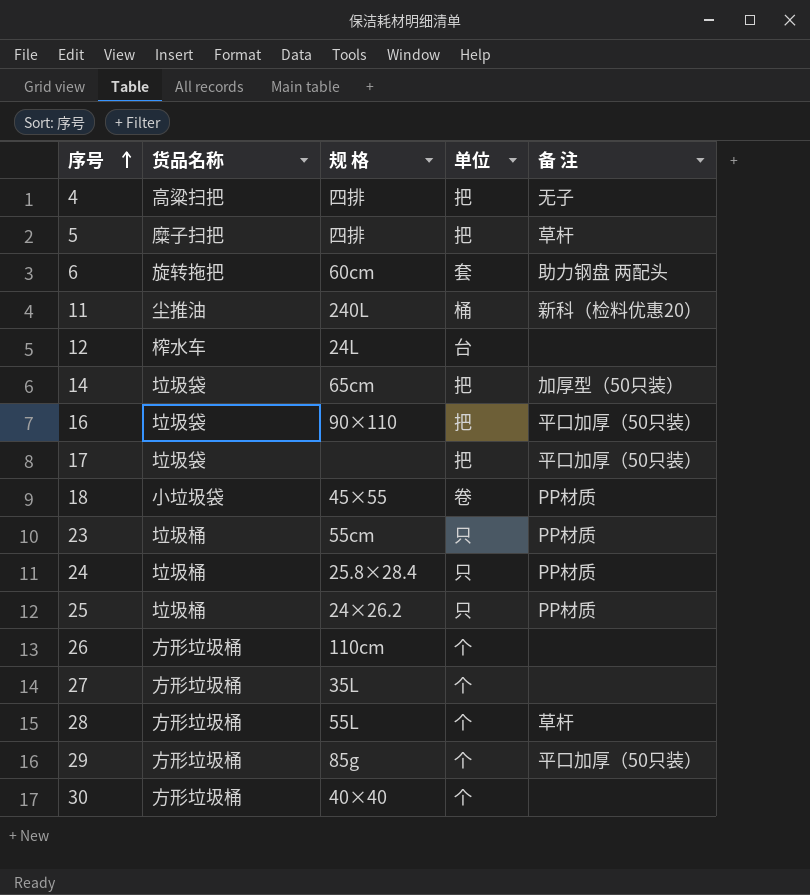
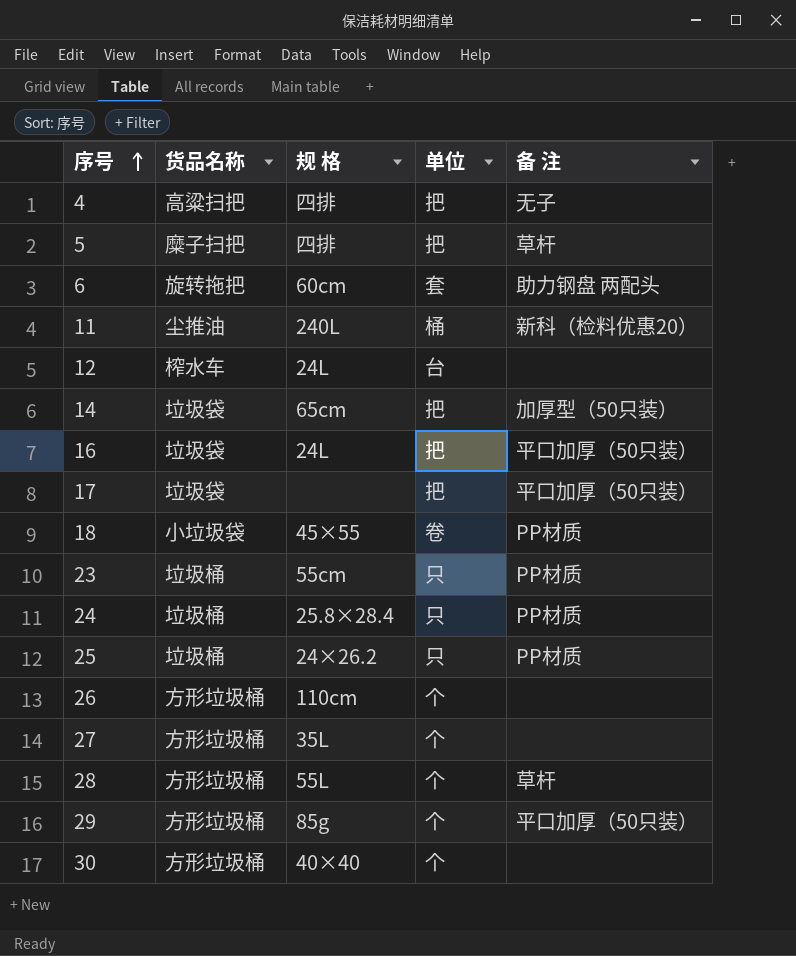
16 | 规 格: 90×110 -> 24L

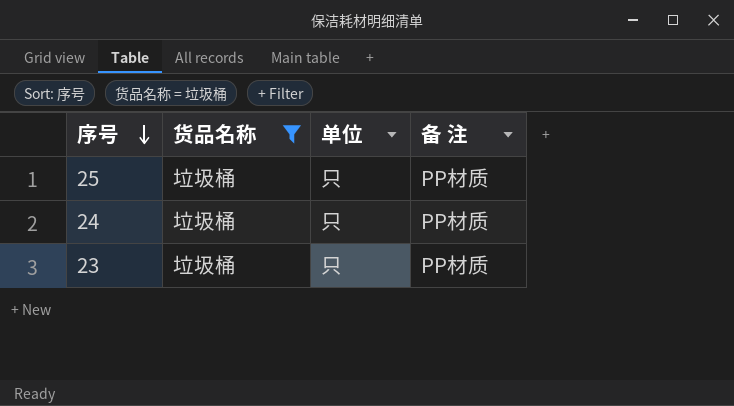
filter: none -> 货品名称 = 垃圾桶
row order: 序号 ascending -> 序号 descending
column 规 格 | position: 3 -> none

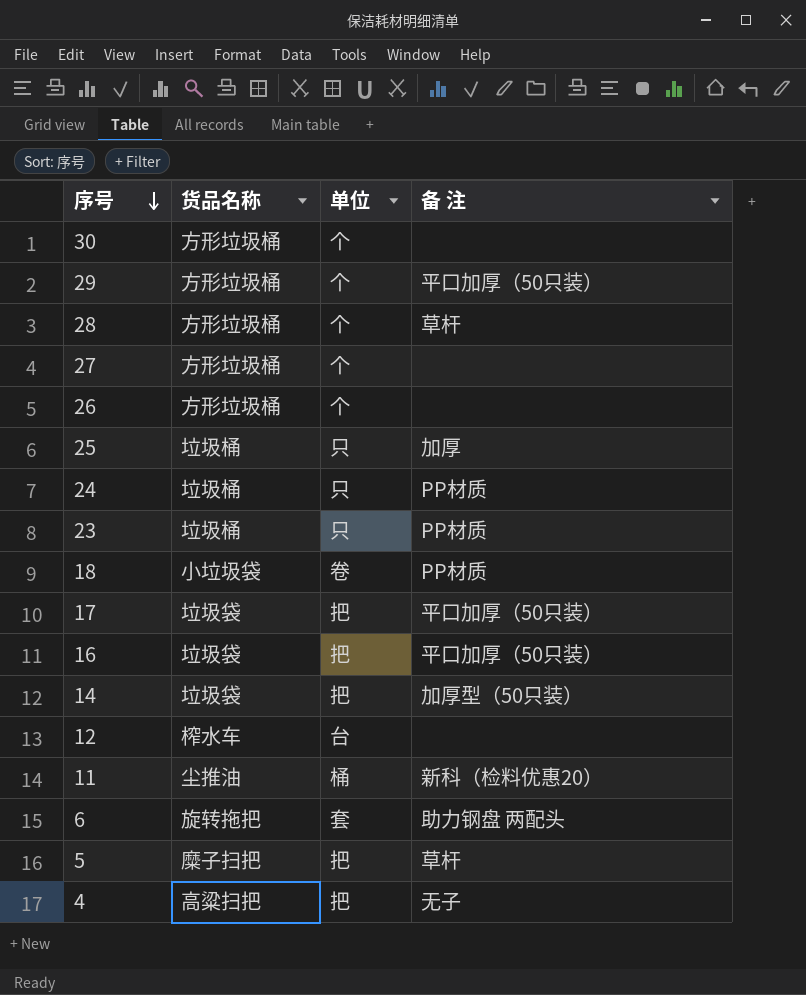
filter: 货品名称 = 垃圾桶 -> none
25 | 备 注: PP材质 -> 加厚

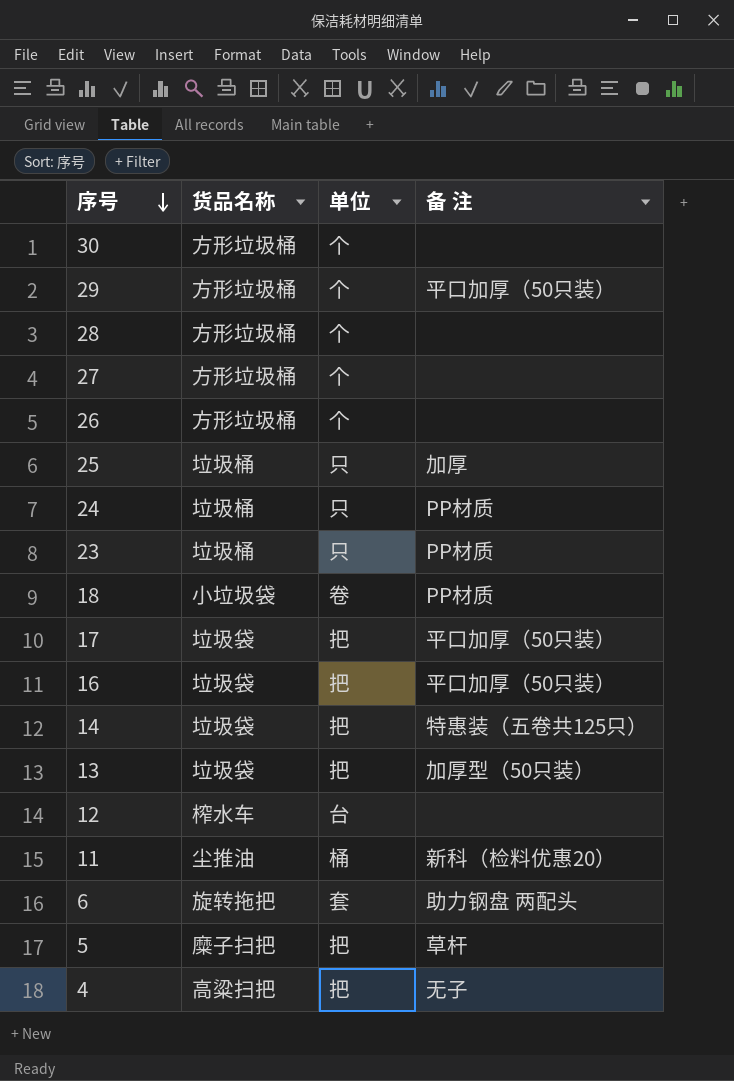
28 | 备 注: 草杆 -> none
14 | 备 注: 加厚型（50只装） -> 特惠装（五卷共125只）
row 13: none -> 垃圾袋 | 把 | 加厚型（50只装）

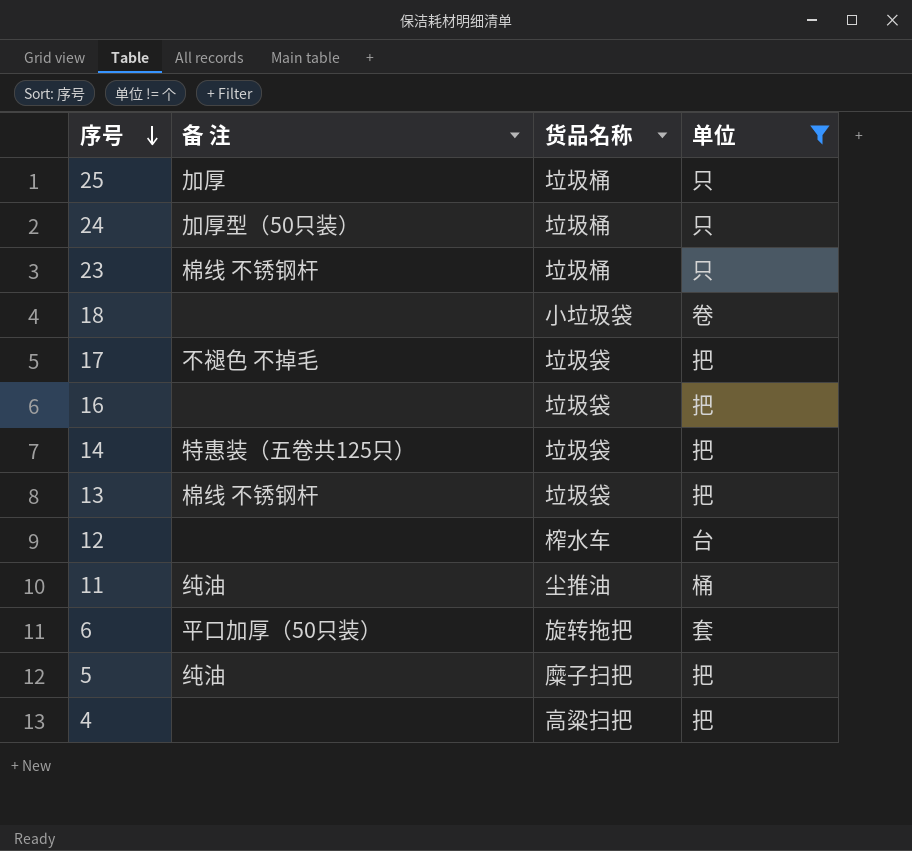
filter: none -> 单位 != 个
column 备 注 | position: 4 -> 2
24 | 备 注: PP材质 -> 加厚型（50只装）
23 | 备 注: PP材质 -> 棉线 不锈钢杆
18 | 备 注: PP材质 -> none
17 | 备 注: 平口加厚（50只装） -> 不褪色 不掉毛
16 | 备 注: 平口加厚（50只装） -> none
13 | 备 注: 加厚型（50只装） -> 棉线 不锈钢杆
11 | 备 注: 新科（检料优惠20） -> 纯油
6 | 备 注: 助力钢盘 两配头 -> 平口加厚（50只装）
5 | 备 注: 草杆 -> 纯油
4 | 备 注: 无子 -> none

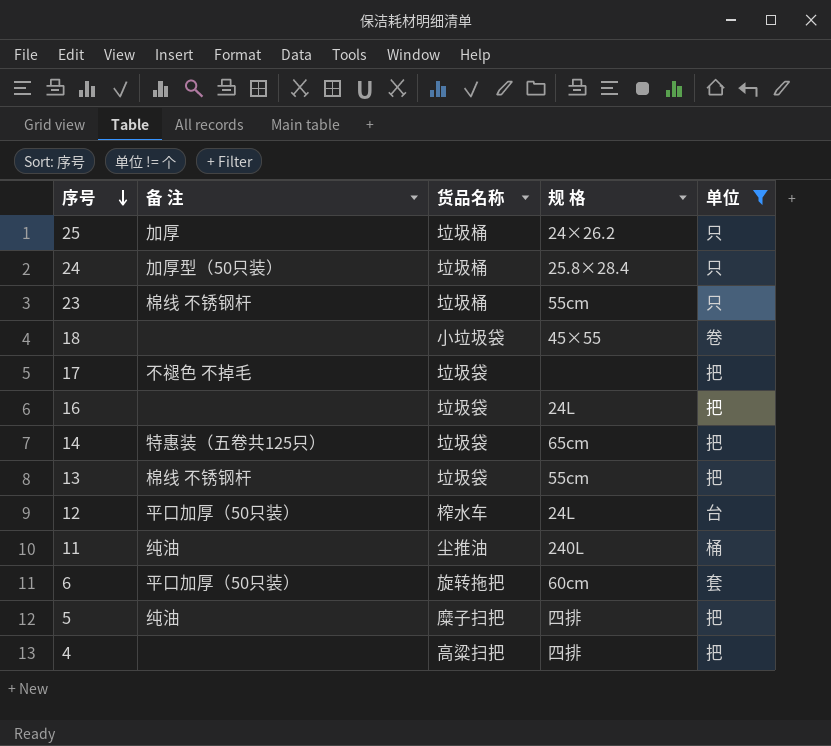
column 规 格 | position: none -> 4
12 | 备 注: none -> 平口加厚（50只装）

